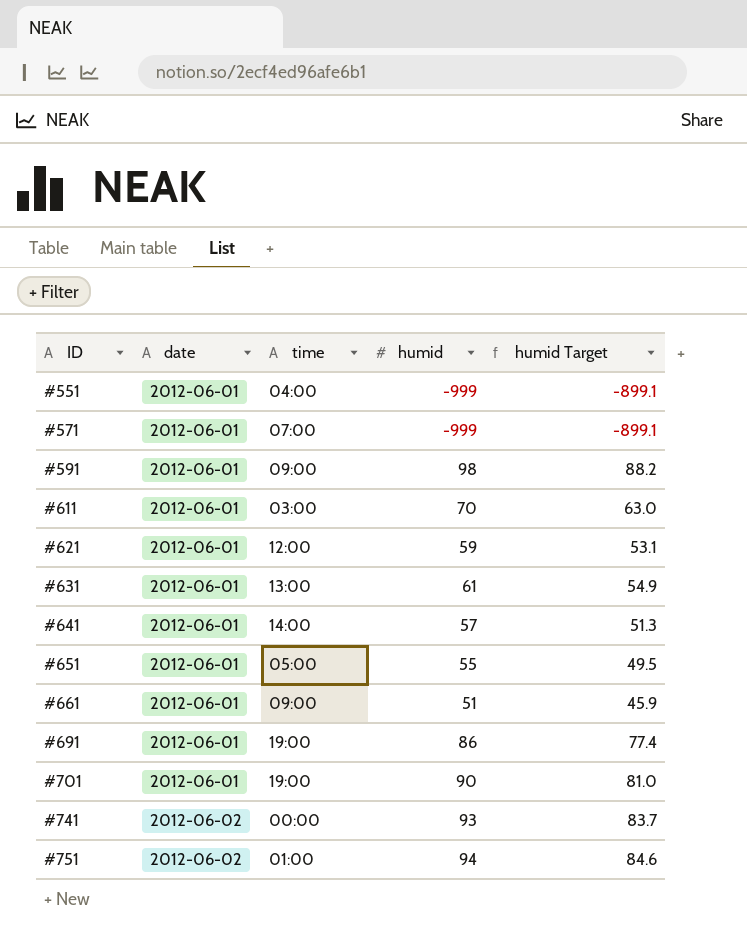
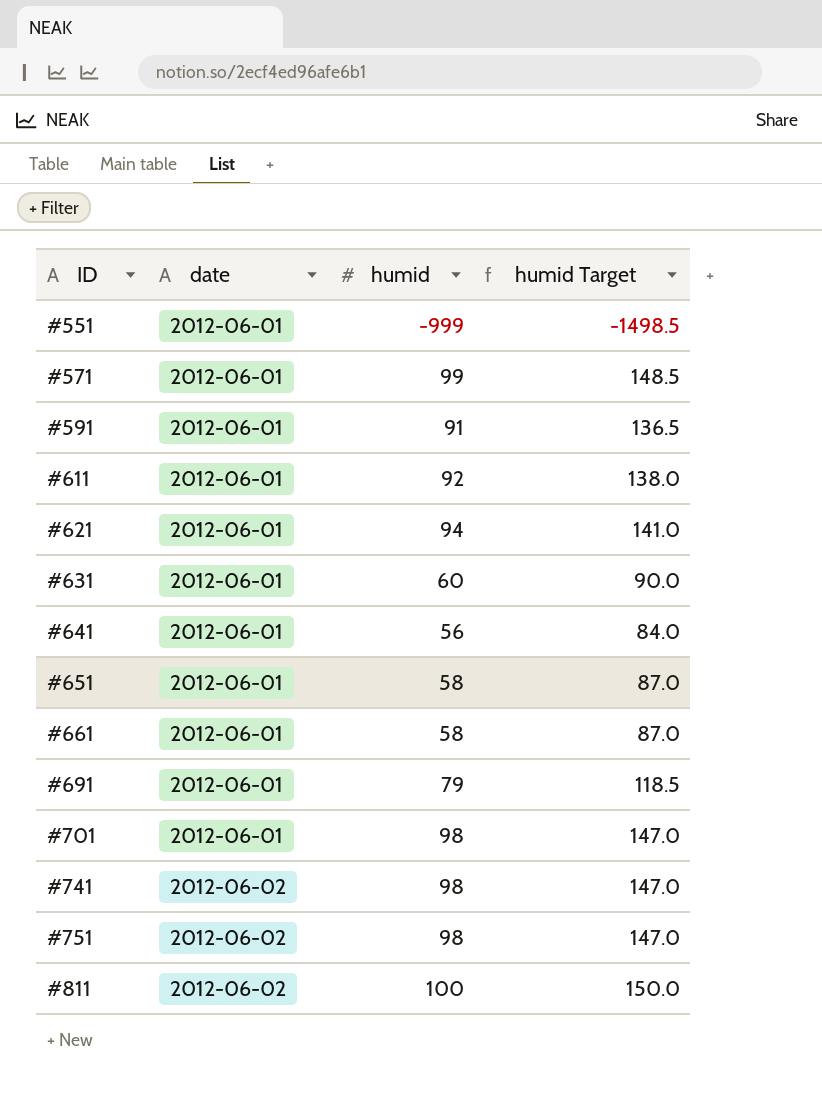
column time | position: 3 -> none
column humid Target | formula: [humid] * 0.9 -> [humid] * 1.5
#571 | humid: -999 -> 99
#591 | humid: 98 -> 91
#611 | humid: 70 -> 92
#621 | humid: 59 -> 94
#631 | humid: 61 -> 60
#641 | humid: 57 -> 56
#651 | humid: 55 -> 58
#661 | humid: 51 -> 58
#691 | humid: 86 -> 79
#701 | humid: 90 -> 98
#741 | humid: 93 -> 98
#751 | humid: 94 -> 98
row #811: none -> 2012-06-02 | 100 | 150.0

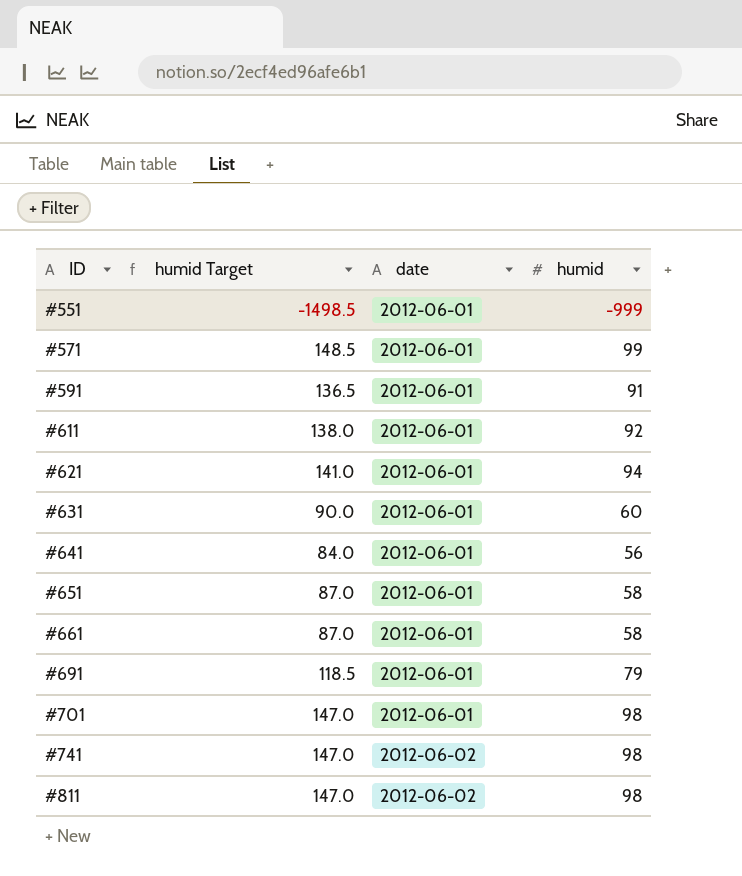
column humid Target | position: 4 -> 2
row #751: 2012-06-02 | 98 | 147.0 -> none
#811 | humid Target: 150.0 -> 147.0
#811 | humid: 100 -> 98

